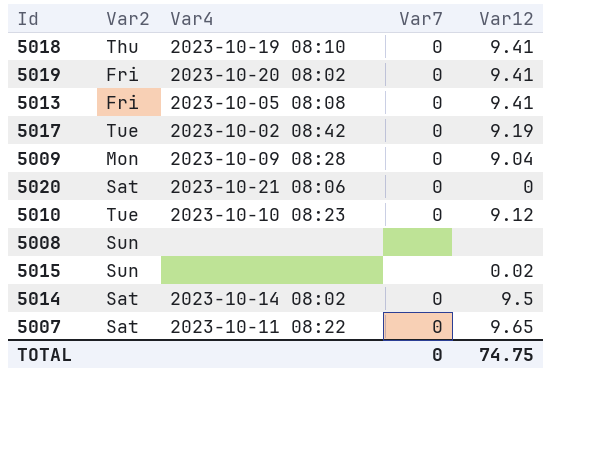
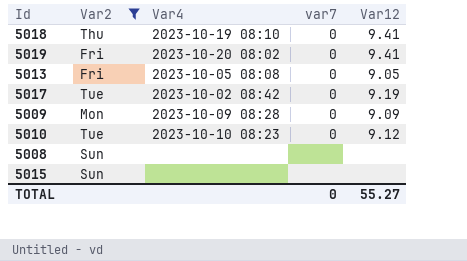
filter: none -> Var2 != Sat
column name: Var7 -> var7
5013 | Var12: 9.41 -> 9.05
5009 | Var12: 9.04 -> 9.09
5015 | Var12: 0.02 -> none
TOTAL | Var12: 74.75 -> 55.27

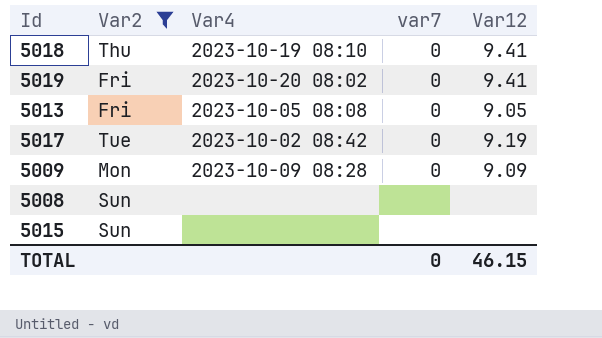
row 5010: Tue | 2023-10-10 08:23 | 0 | 9.12 -> none
TOTAL | Var12: 55.27 -> 46.15

